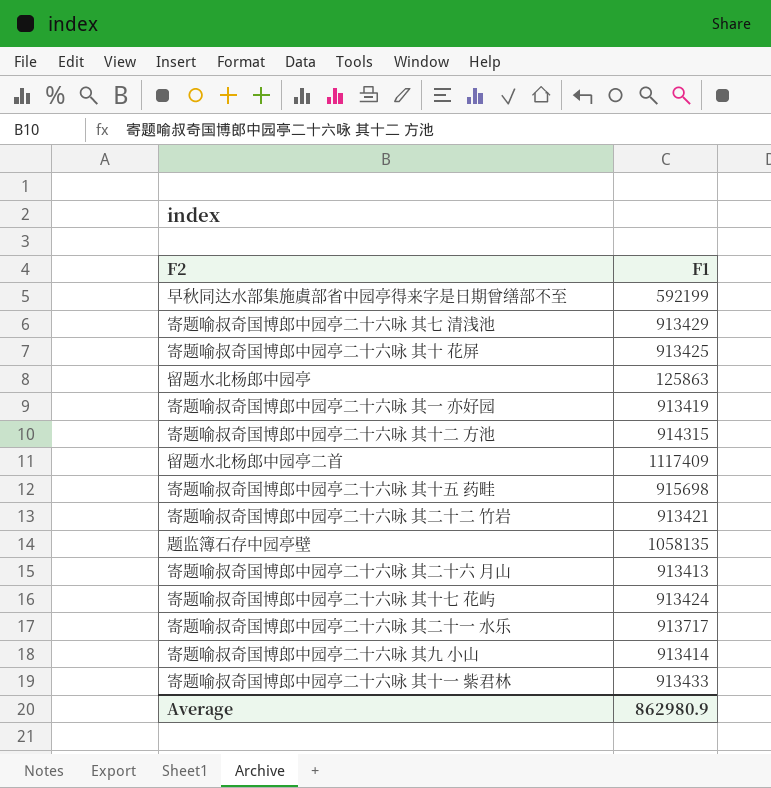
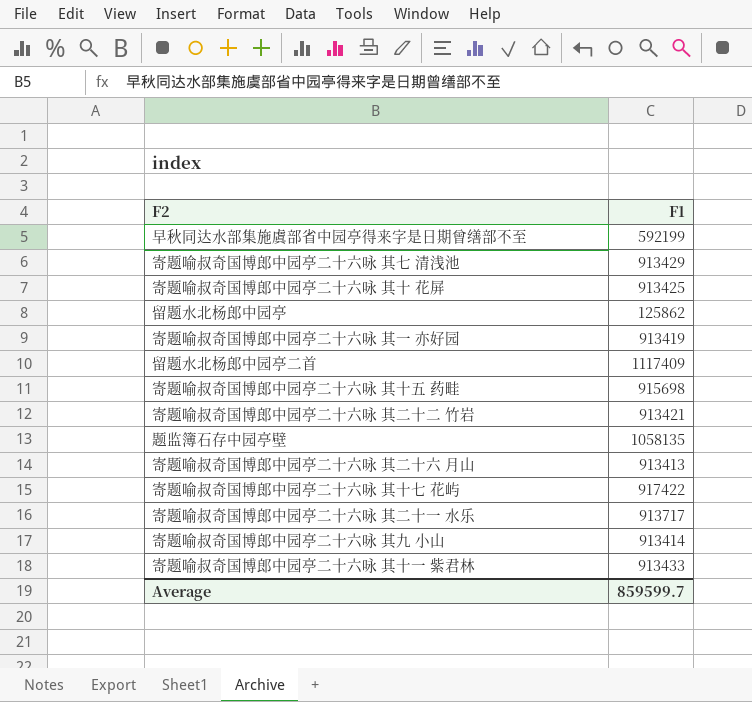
row 寄题喻叔奇国博郎中园亭二十六咏 其十二 方池: 914315 -> none
留题水北杨郎中园亭 | F1: 125863 -> 125862
寄题喻叔奇国博郎中园亭二十六咏 其十七 花屿 | F1: 913424 -> 917422
Average | F1: 862980.9 -> 859599.7

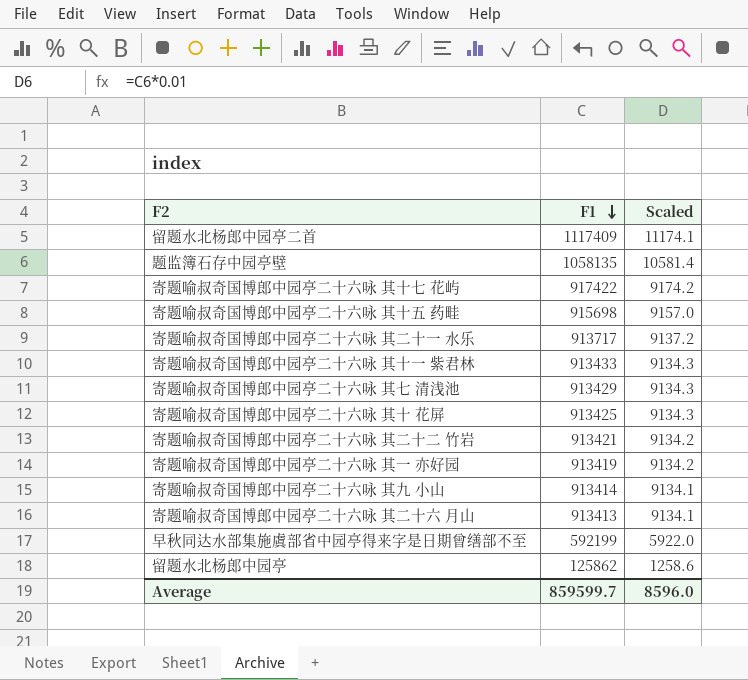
row order: none -> F1 descending
column Scaled | formula: none -> [F1] * 0.01

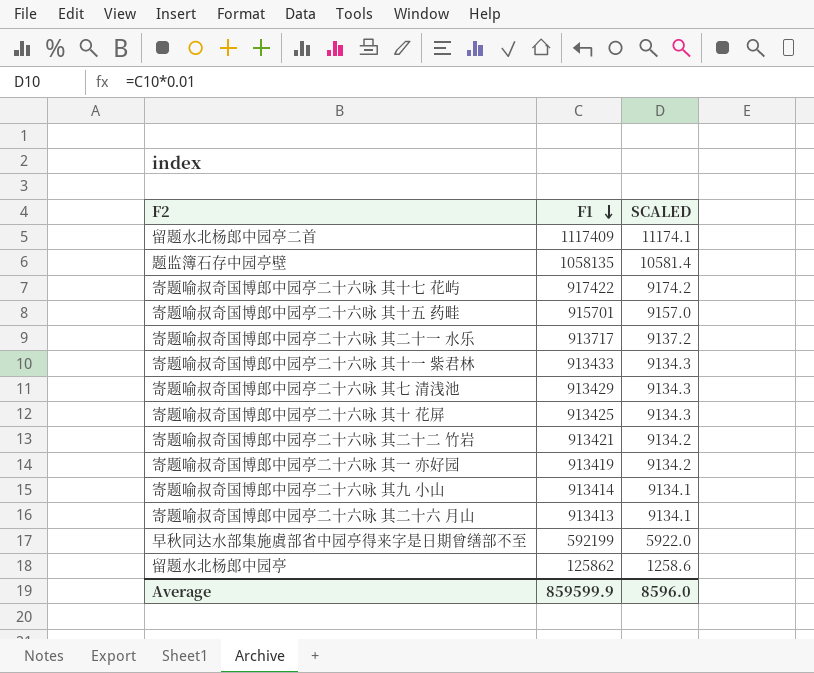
column name: Scaled -> SCALED
寄题喻叔奇国博郎中园亭二十六咏 其十五 药畦 | F1: 915698 -> 915701
Average | F1: 859599.7 -> 859599.9

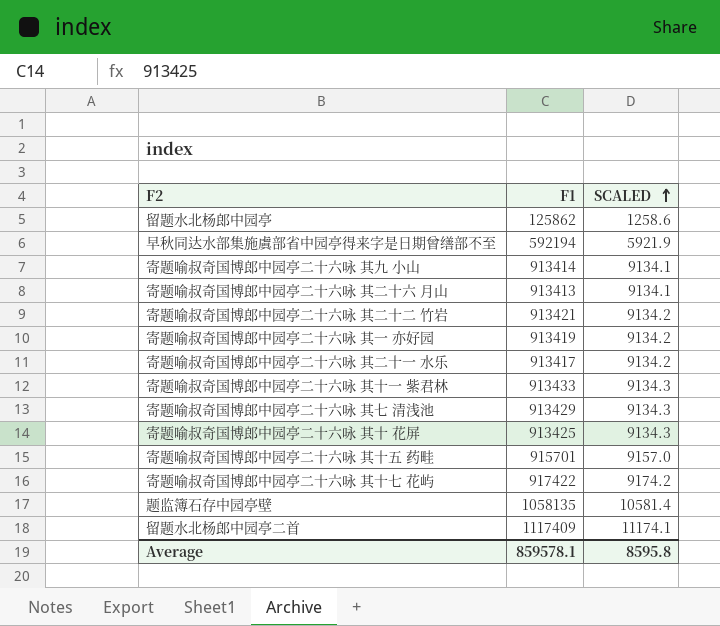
row order: F1 descending -> SCALED ascending
早秋同达水部集施虞部省中园亭得来字是日期曾缮部不至 | F1: 592199 -> 592194
早秋同达水部集施虞部省中园亭得来字是日期曾缮部不至 | SCALED: 5922.0 -> 5921.9
寄题喻叔奇国博郎中园亭二十六咏 其二十一 水乐 | F1: 913717 -> 913417
寄题喻叔奇国博郎中园亭二十六咏 其二十一 水乐 | SCALED: 9137.2 -> 9134.2
Average | F1: 859599.9 -> 859578.1
Average | SCALED: 8596.0 -> 8595.8

